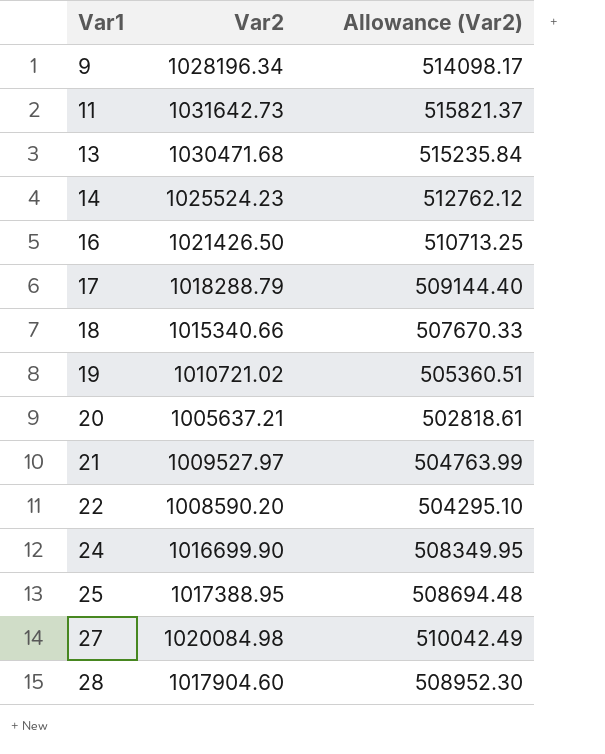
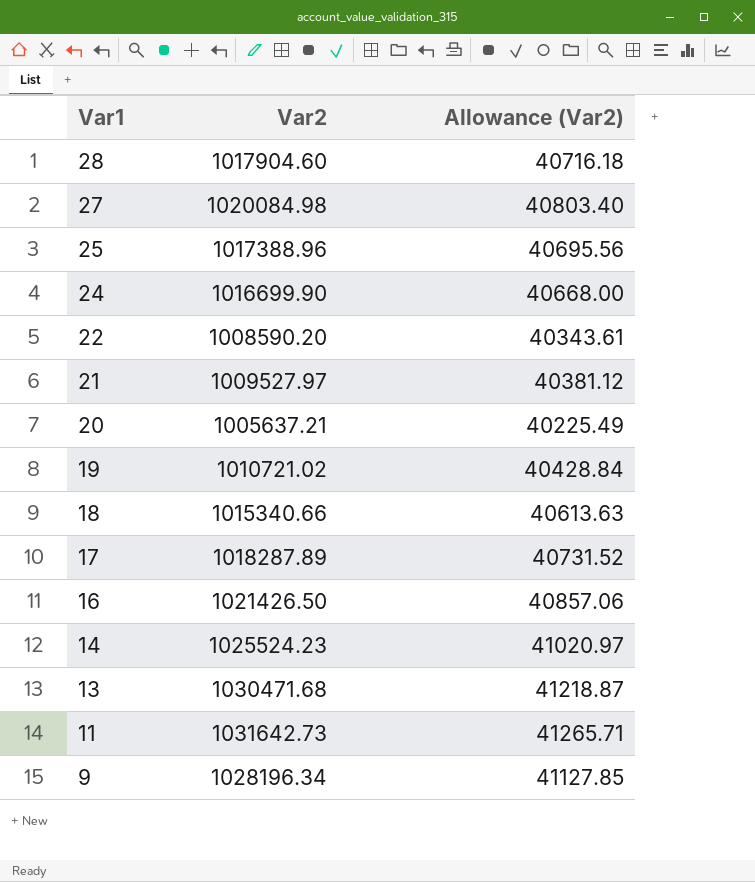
row order: Var1 ascending -> Var1 descending
column Allowance (Var2) | formula: [Var2] * 0.5 -> [Var2] * 0.04
25 | Var2: 1017388.95 -> 1017388.96
17 | Var2: 1018288.79 -> 1018287.89

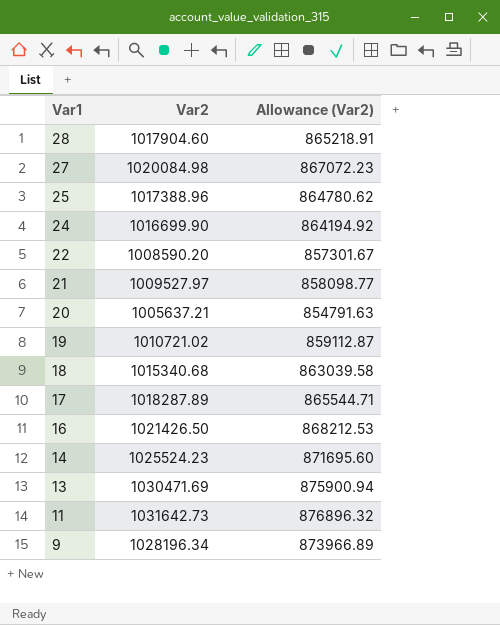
column Allowance (Var2) | formula: [Var2] * 0.04 -> [Var2] * 0.85
18 | Var2: 1015340.66 -> 1015340.68
13 | Var2: 1030471.68 -> 1030471.69

